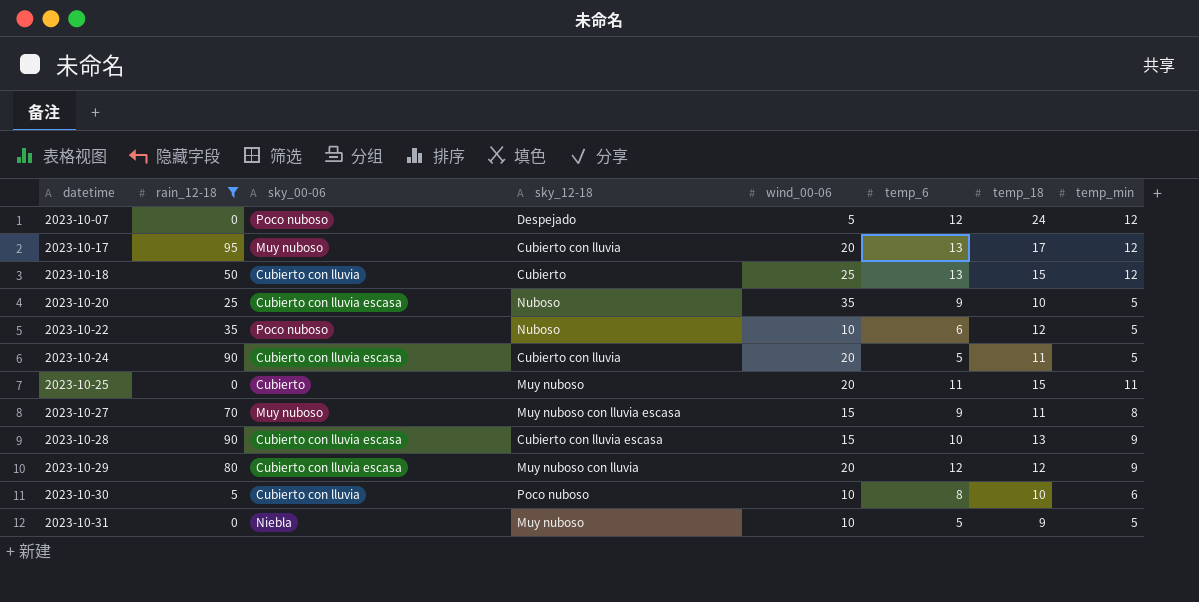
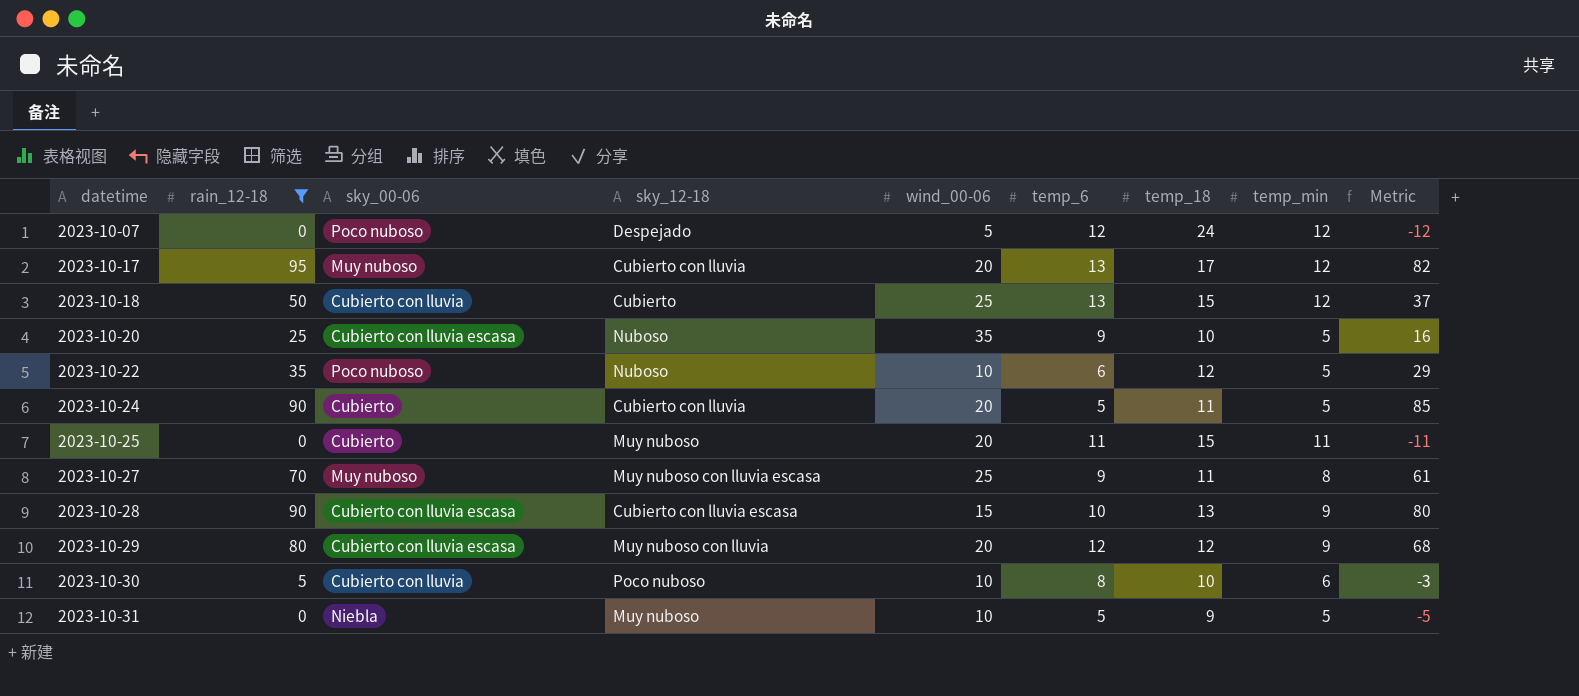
column Metric | formula: none -> [rain_12-18] - [temp_6]
2023-10-24 | sky_00-06: Cubierto con lluvia escasa -> Cubierto
2023-10-27 | wind_00-06: 15 -> 25

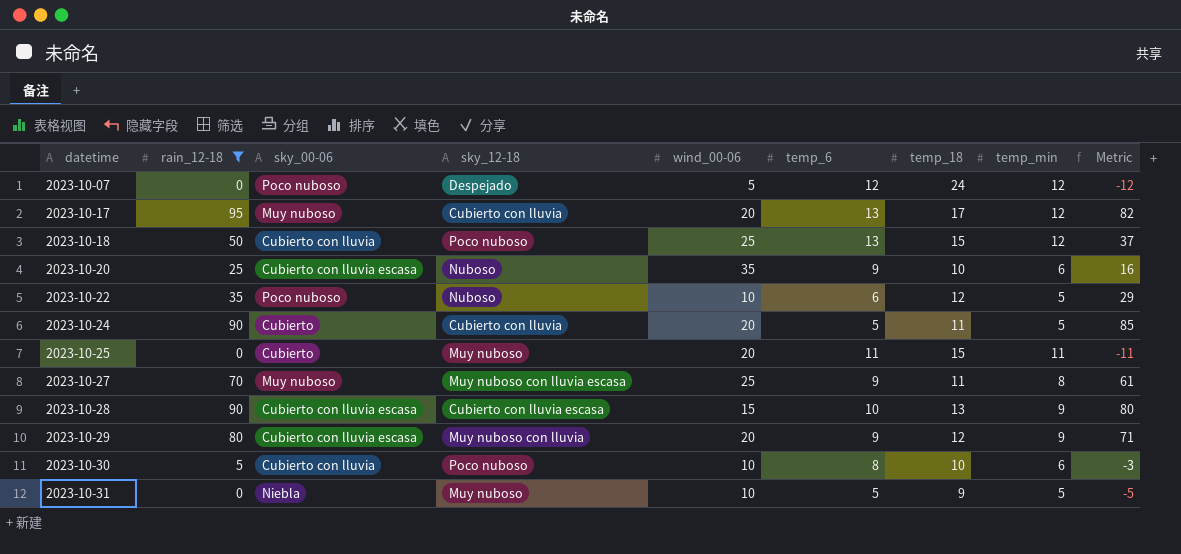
2023-10-18 | sky_12-18: Cubierto -> Poco nuboso
2023-10-20 | temp_min: 5 -> 6
2023-10-29 | temp_6: 12 -> 9
2023-10-29 | Metric: 68 -> 71

